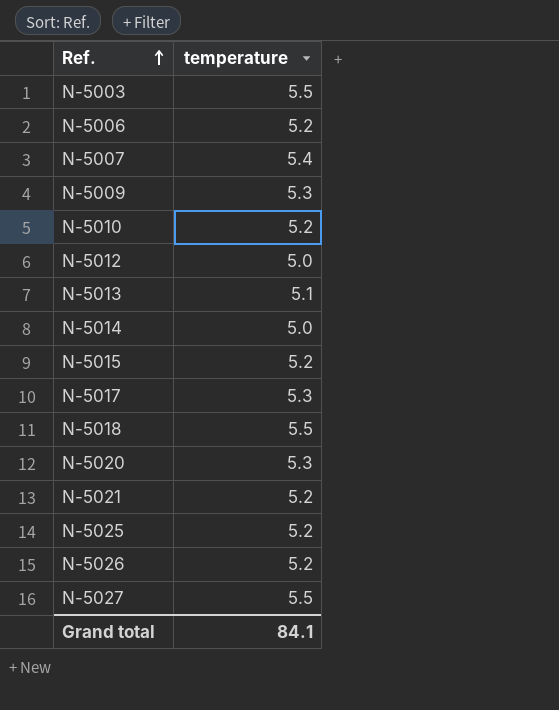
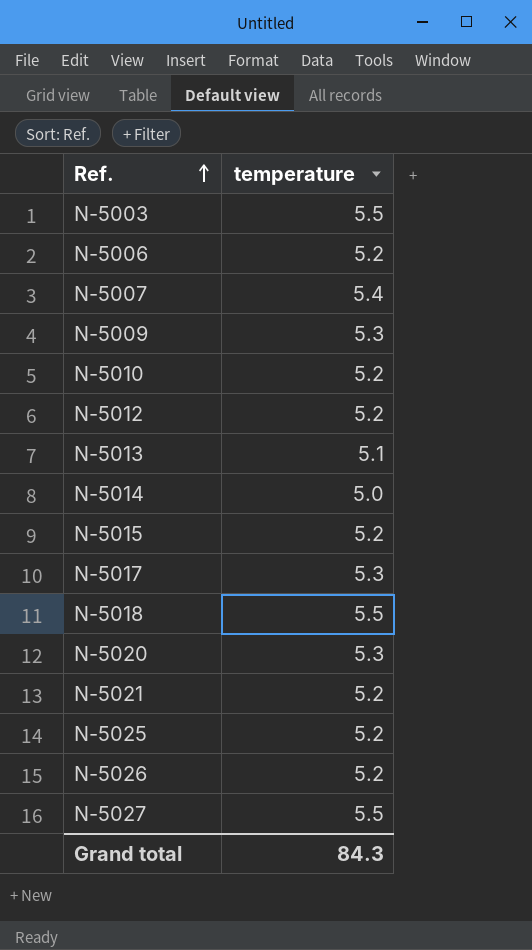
N-5012 | temperature: 5.0 -> 5.2
Grand total | temperature: 84.1 -> 84.3

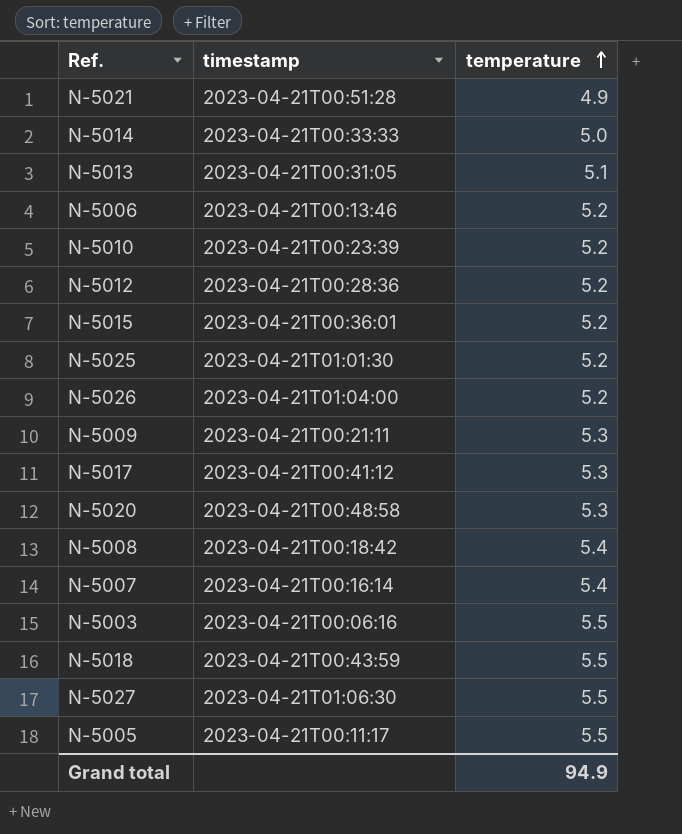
row order: Ref. ascending -> temperature ascending
column timestamp | position: none -> 2
N-5021 | temperature: 5.2 -> 4.9
row N-5008: none -> 2023-04-21T00:18:42 | 5.4
row N-5005: none -> 2023-04-21T00:11:17 | 5.5
Grand total | temperature: 84.3 -> 94.9

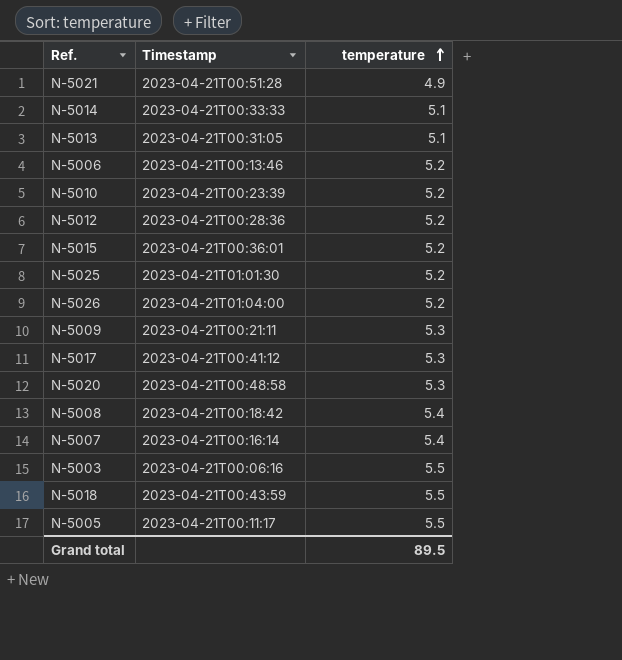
column name: timestamp -> Timestamp
row N-5027: 2023-04-21T01:06:30 | 5.5 -> none
N-5014 | temperature: 5.0 -> 5.1
Grand total | temperature: 94.9 -> 89.5

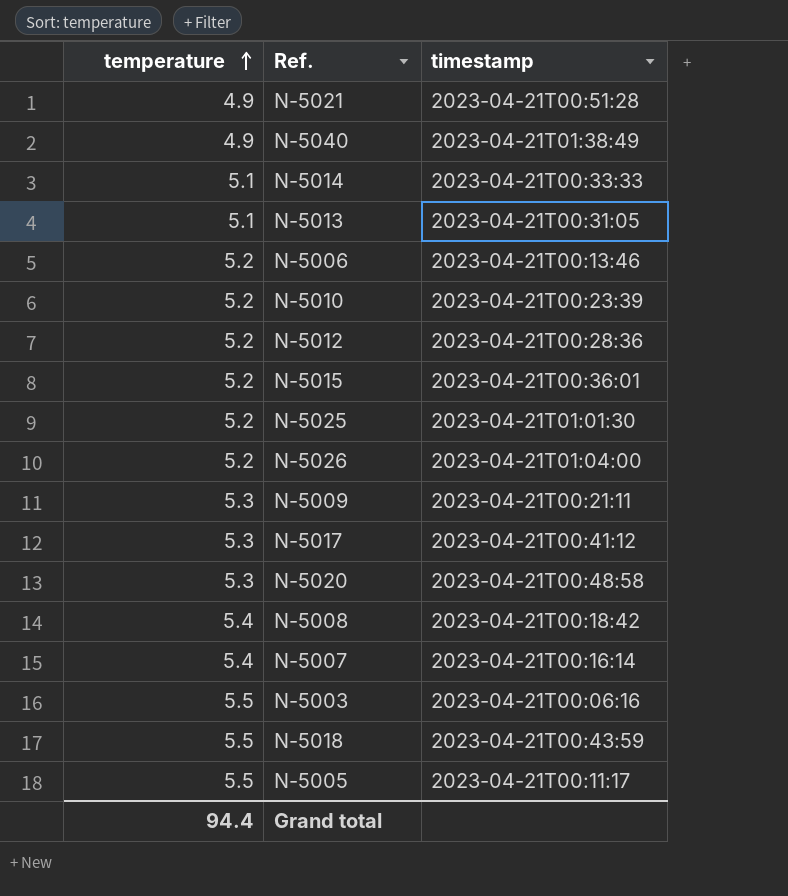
column temperature | position: 3 -> 1
column name: Timestamp -> timestamp
row N-5040: none -> 4.9 | 2023-04-21T01:38:49
Grand total | temperature: 89.5 -> 94.4

